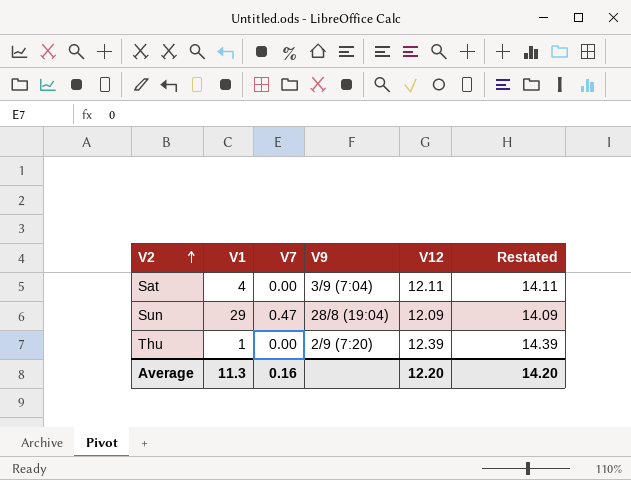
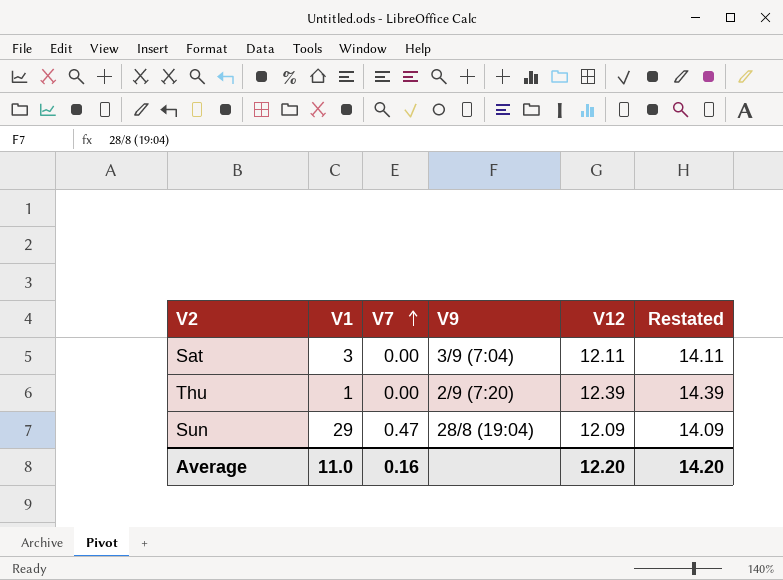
row order: V2 ascending -> V7 ascending
Sat | V1: 4 -> 3
Average | V1: 11.3 -> 11.0

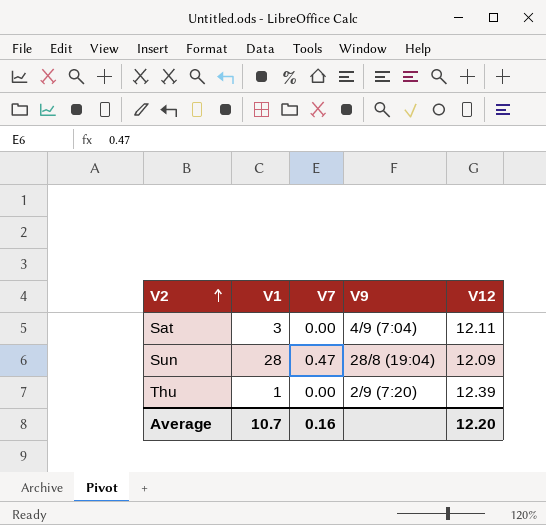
row order: V7 ascending -> V2 ascending
column Restated | formula: [V12] + 2 -> none
Sat | V9: 3/9 (7:04) -> 4/9 (7:04)
Sun | V1: 29 -> 28
Average | V1: 11.0 -> 10.7

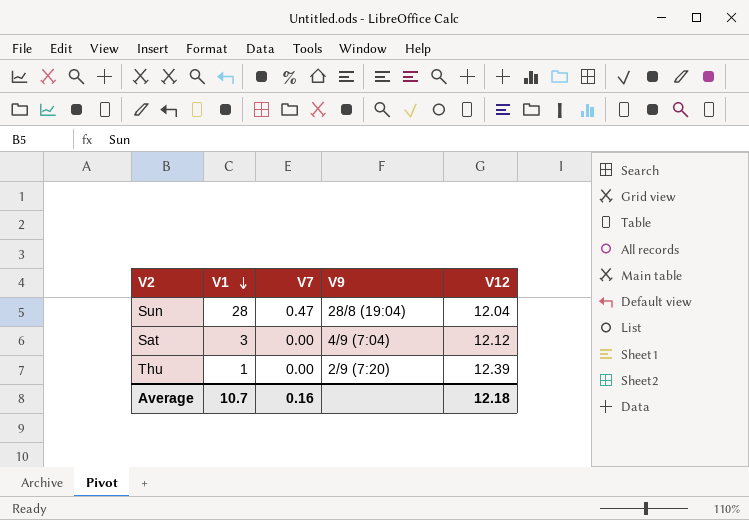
row order: V2 ascending -> V1 descending
Sun | V12: 12.09 -> 12.04
Sat | V12: 12.11 -> 12.12
Average | V12: 12.20 -> 12.18

